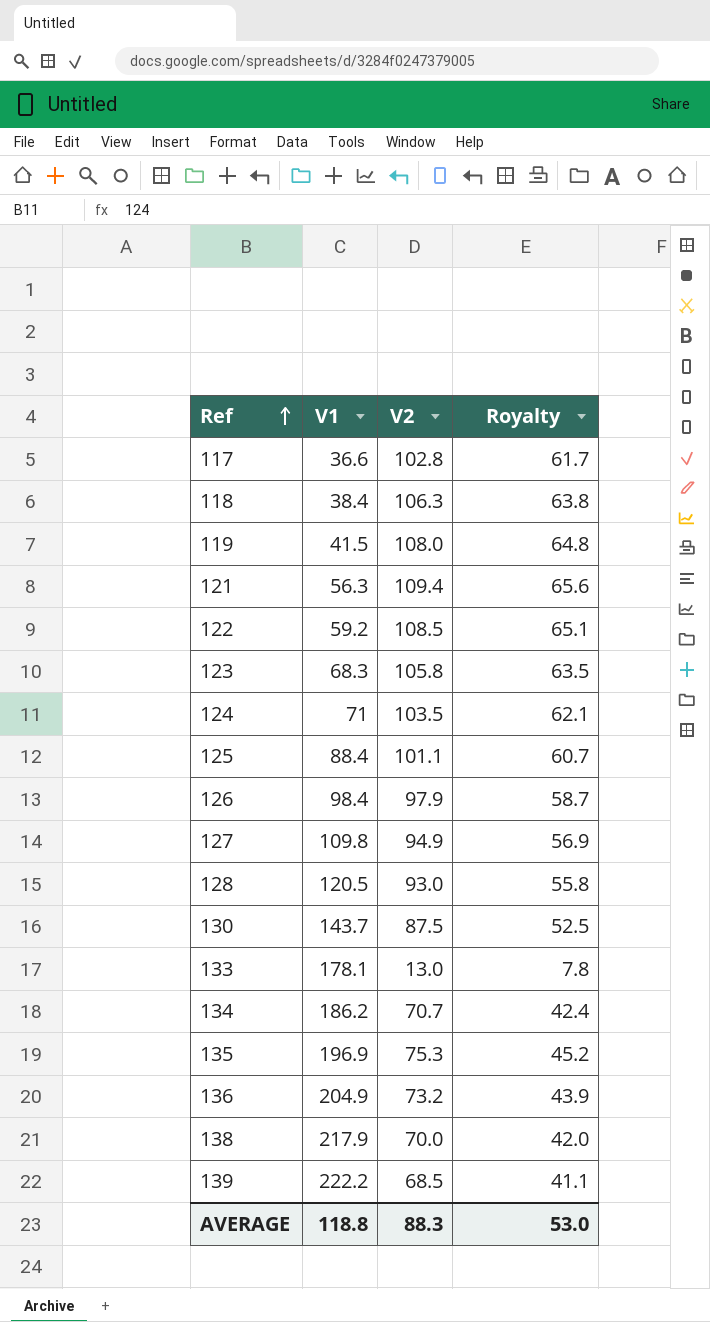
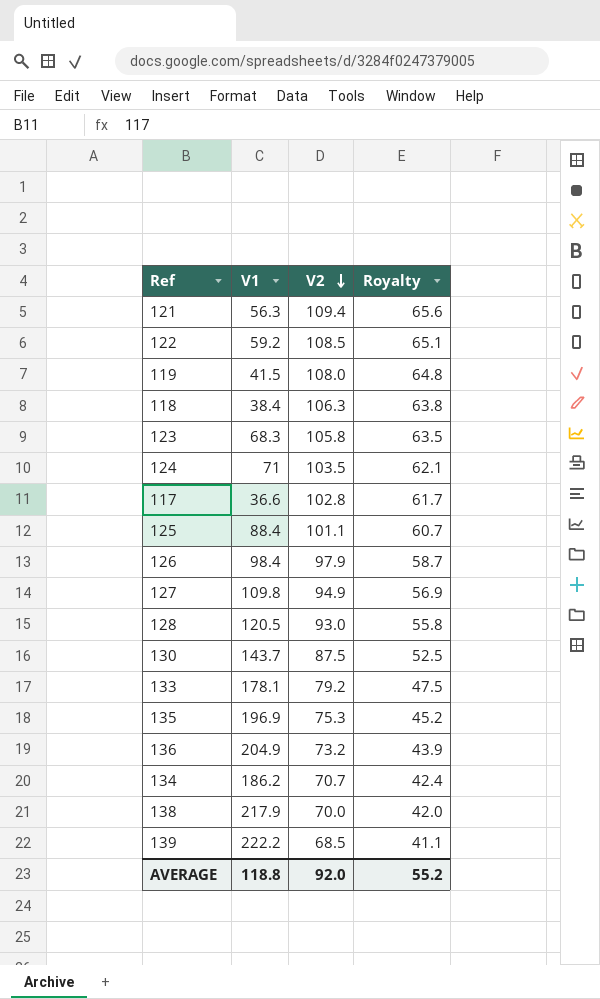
row order: Ref ascending -> V2 descending
133 | V2: 13.0 -> 79.2
133 | Royalty: 7.8 -> 47.5
AVERAGE | V2: 88.3 -> 92.0
AVERAGE | Royalty: 53.0 -> 55.2

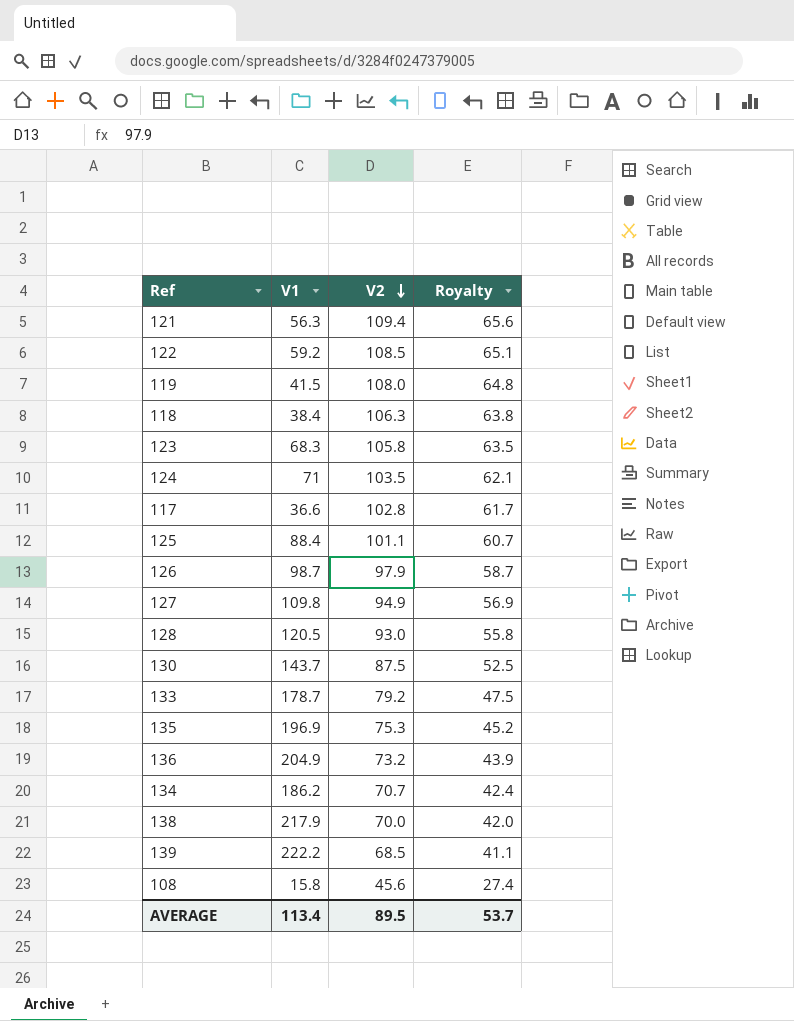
126 | V1: 98.4 -> 98.7
133 | V1: 178.1 -> 178.7
row 108: none -> 15.8 | 45.6 | 27.4
AVERAGE | V1: 118.8 -> 113.4
AVERAGE | V2: 92.0 -> 89.5
AVERAGE | Royalty: 55.2 -> 53.7

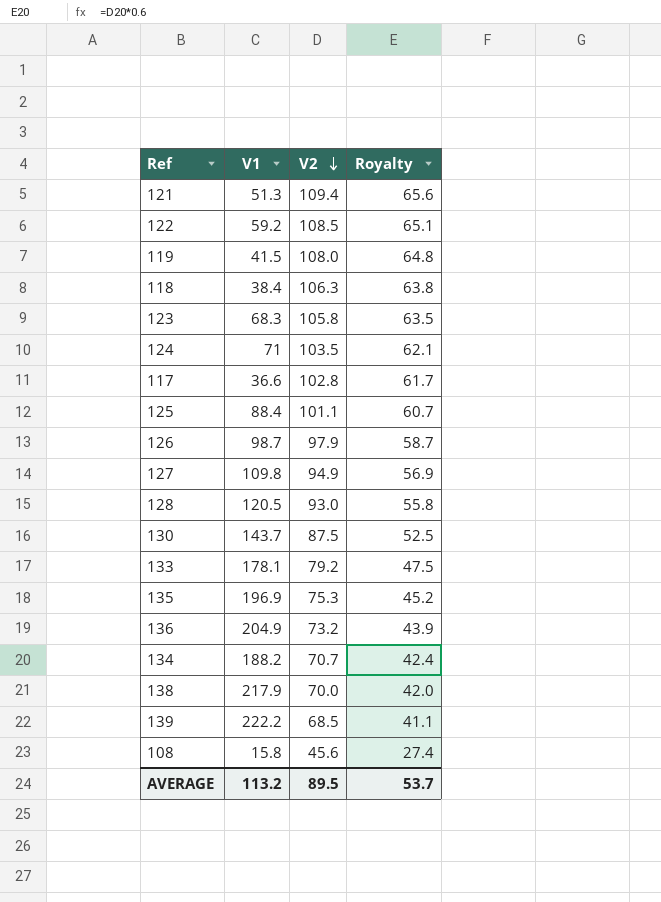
121 | V1: 56.3 -> 51.3
133 | V1: 178.7 -> 178.1
134 | V1: 186.2 -> 188.2
AVERAGE | V1: 113.4 -> 113.2

